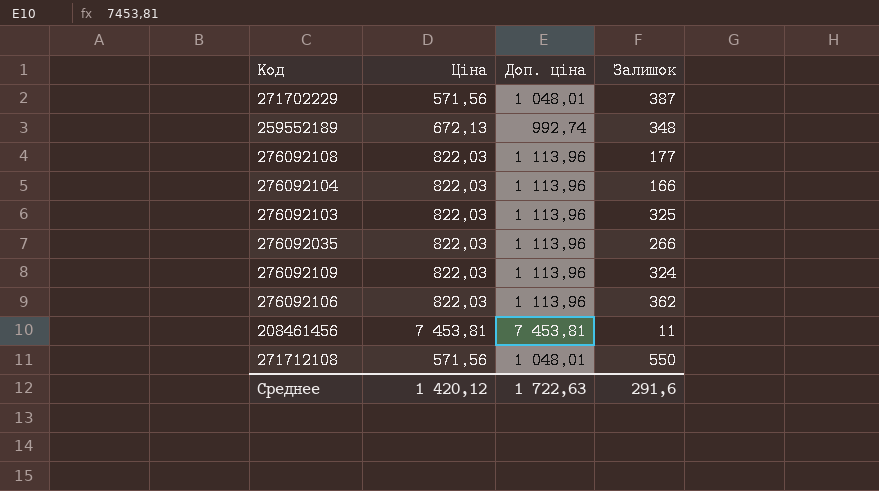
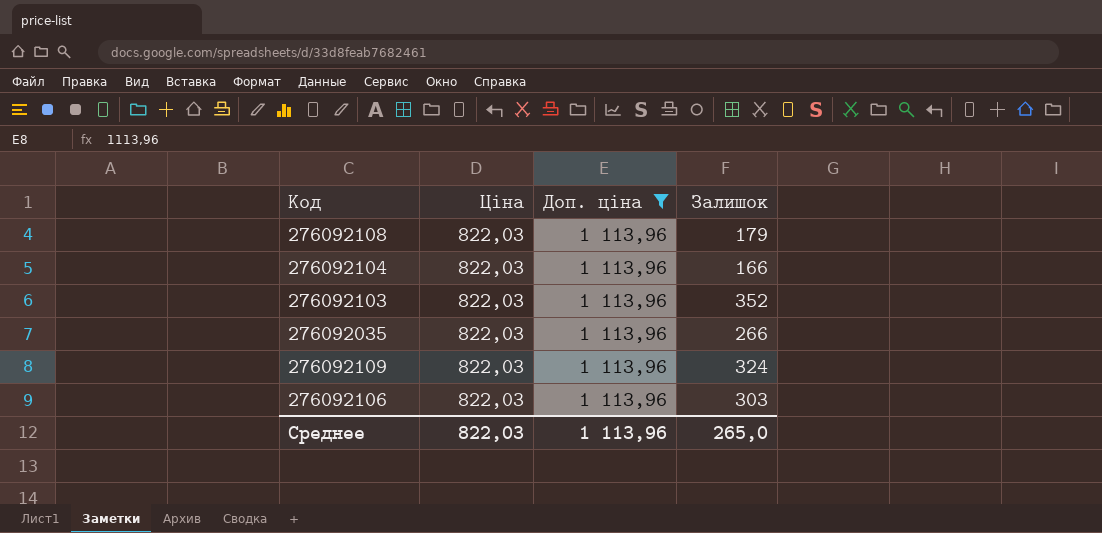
filter: none -> Доп. ціна = 1 113,96
276092108 | Залишок: 177 -> 179
276092103 | Залишок: 325 -> 352
276092106 | Залишок: 362 -> 303
Среднее | Ціна: 1 420,12 -> 822,03
Среднее | Доп. ціна: 1 722,63 -> 1 113,96
Среднее | Залишок: 291,6 -> 265,0

